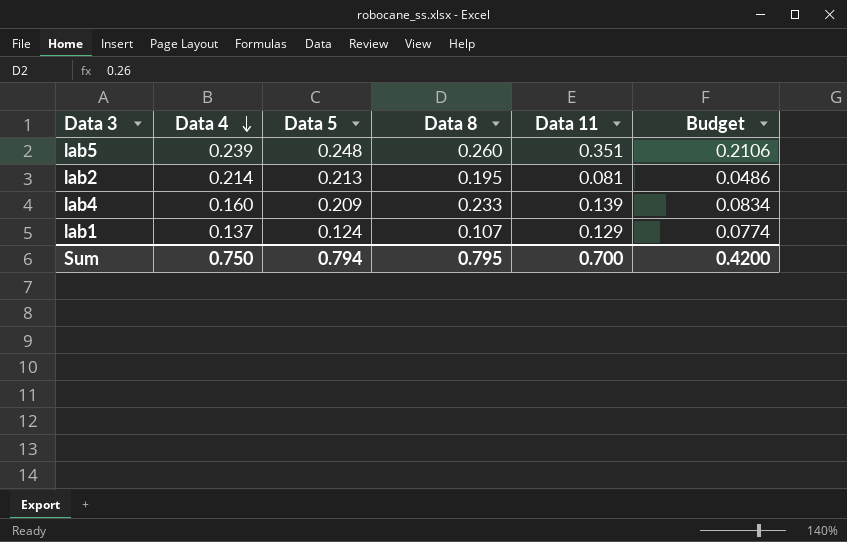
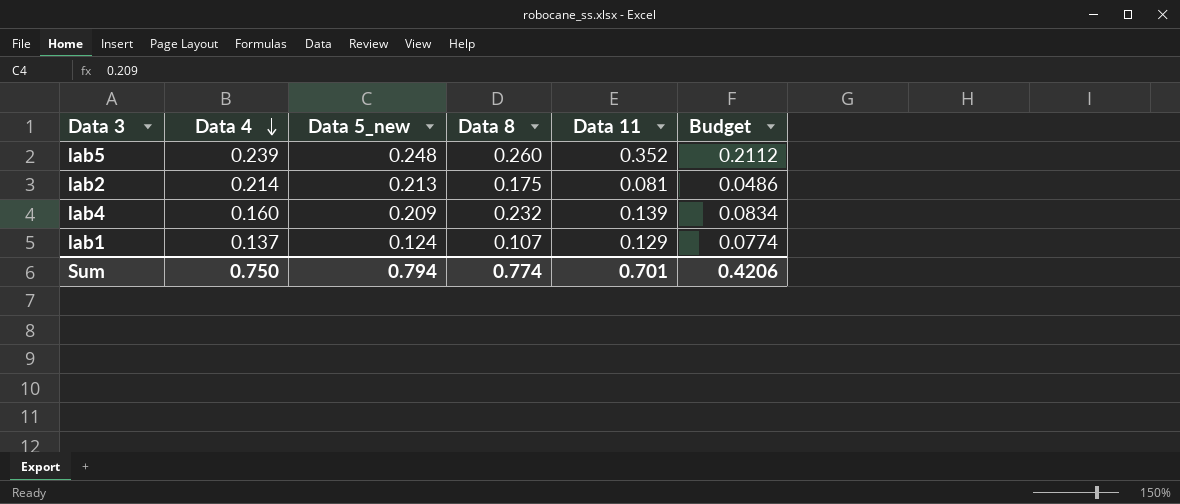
column name: Data 5 -> Data 5_new
lab5 | Data 11: 0.351 -> 0.352
lab5 | Budget: 0.2106 -> 0.2112
lab2 | Data 8: 0.195 -> 0.175
lab4 | Data 8: 0.233 -> 0.232
Sum | Data 8: 0.795 -> 0.774
Sum | Data 11: 0.700 -> 0.701
Sum | Budget: 0.4200 -> 0.4206

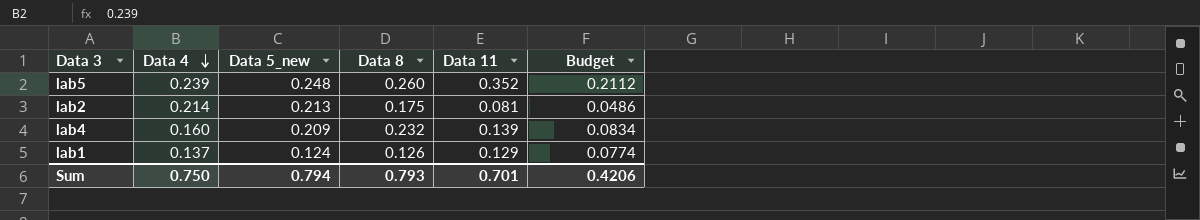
lab1 | Data 8: 0.107 -> 0.126
Sum | Data 8: 0.774 -> 0.793

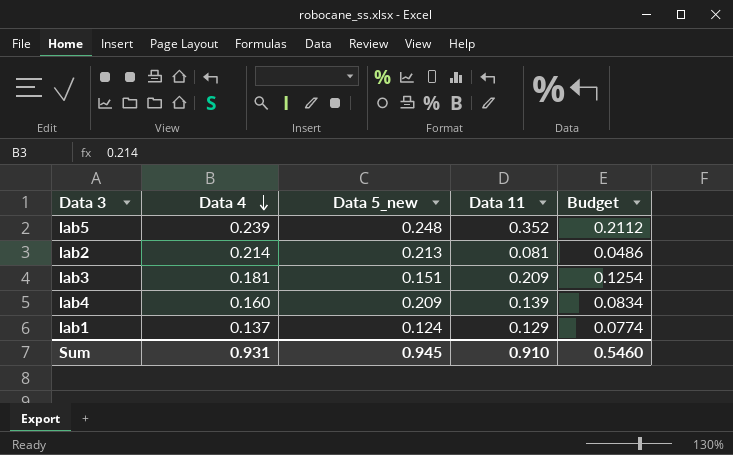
column Data 8 | position: 4 -> none
row lab3: none -> 0.181 | 0.151 | 0.209 | 0.1254
Sum | Data 4: 0.750 -> 0.931
Sum | Data 5_new: 0.794 -> 0.945
Sum | Data 11: 0.701 -> 0.910
Sum | Budget: 0.4206 -> 0.5460

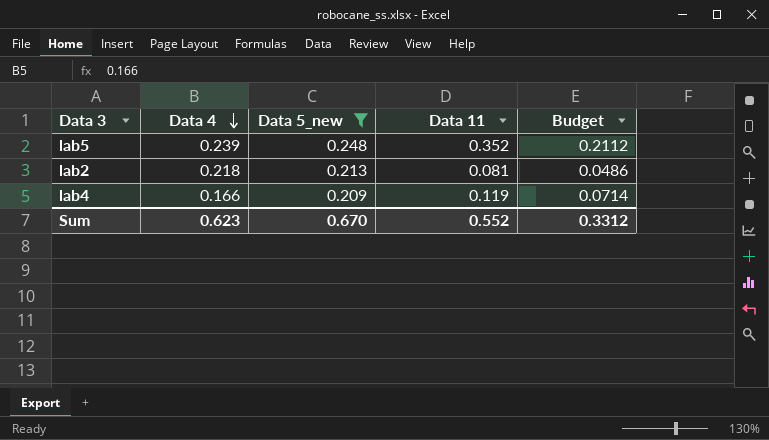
filter: none -> Data 5_new >= 0.209
lab2 | Data 4: 0.214 -> 0.218
lab4 | Data 4: 0.160 -> 0.166
lab4 | Data 11: 0.139 -> 0.119
lab4 | Budget: 0.0834 -> 0.0714
Sum | Data 4: 0.931 -> 0.623
Sum | Data 5_new: 0.945 -> 0.670
Sum | Data 11: 0.910 -> 0.552
Sum | Budget: 0.5460 -> 0.3312

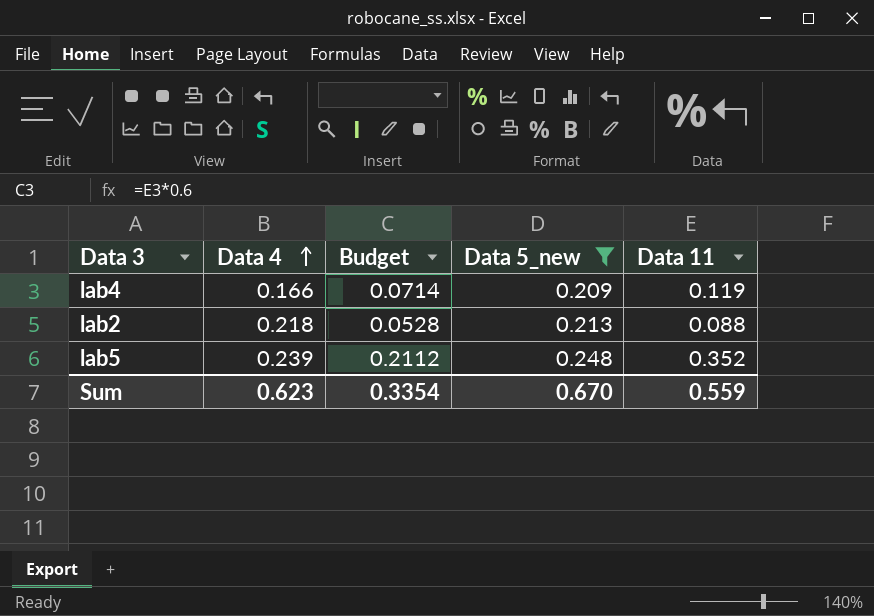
row order: Data 4 descending -> Data 4 ascending
column Budget | position: 5 -> 3
lab2 | Budget: 0.0486 -> 0.0528
lab2 | Data 11: 0.081 -> 0.088
Sum | Budget: 0.3312 -> 0.3354
Sum | Data 11: 0.552 -> 0.559

